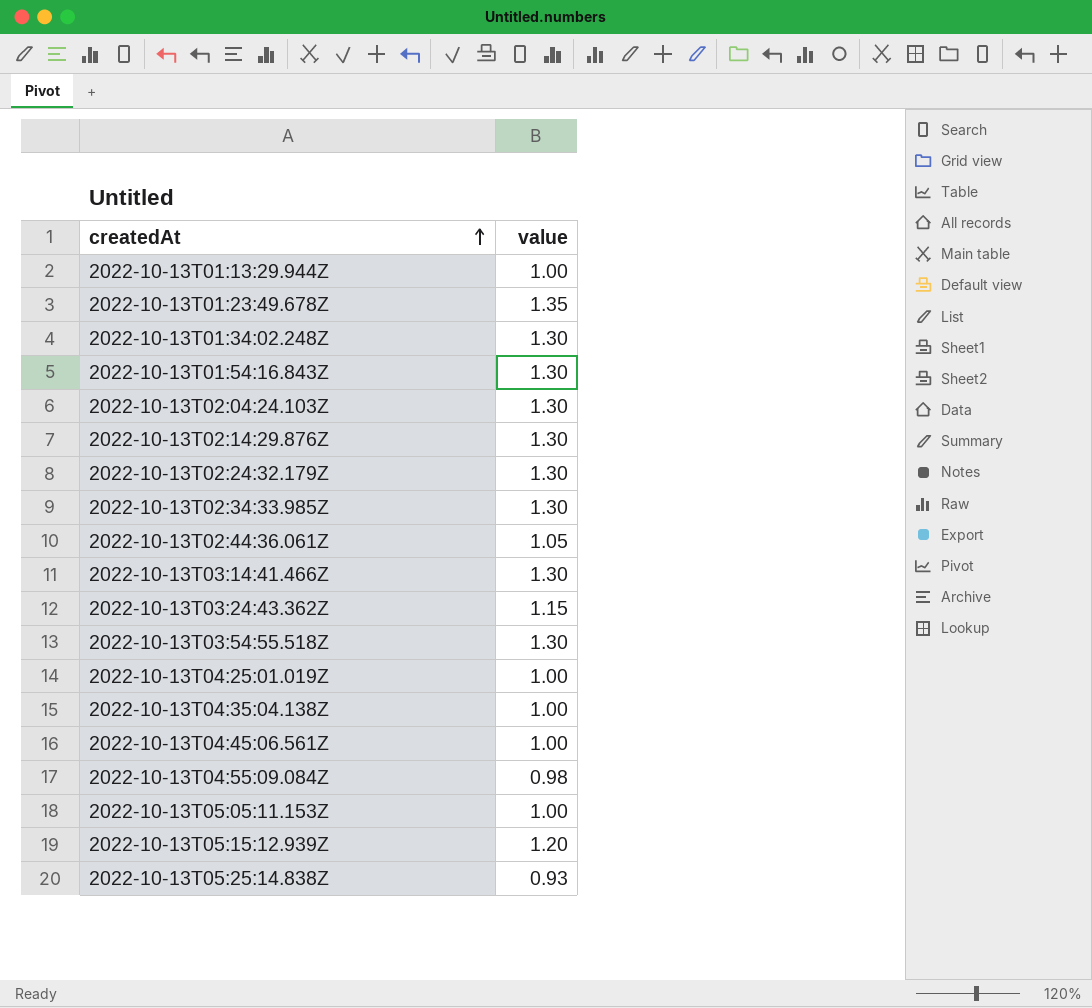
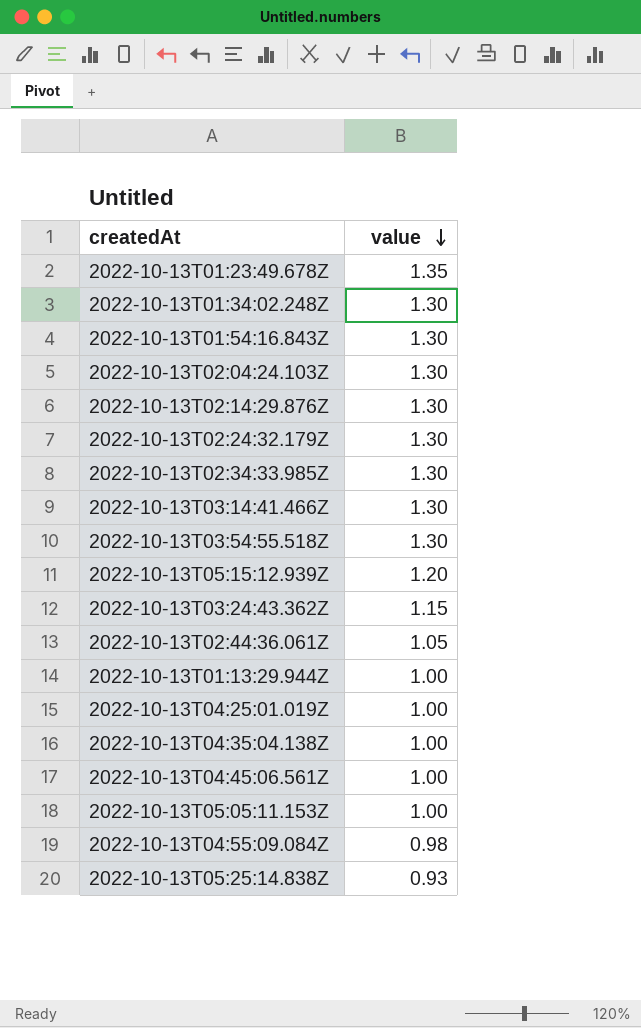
row order: createdAt ascending -> value descending

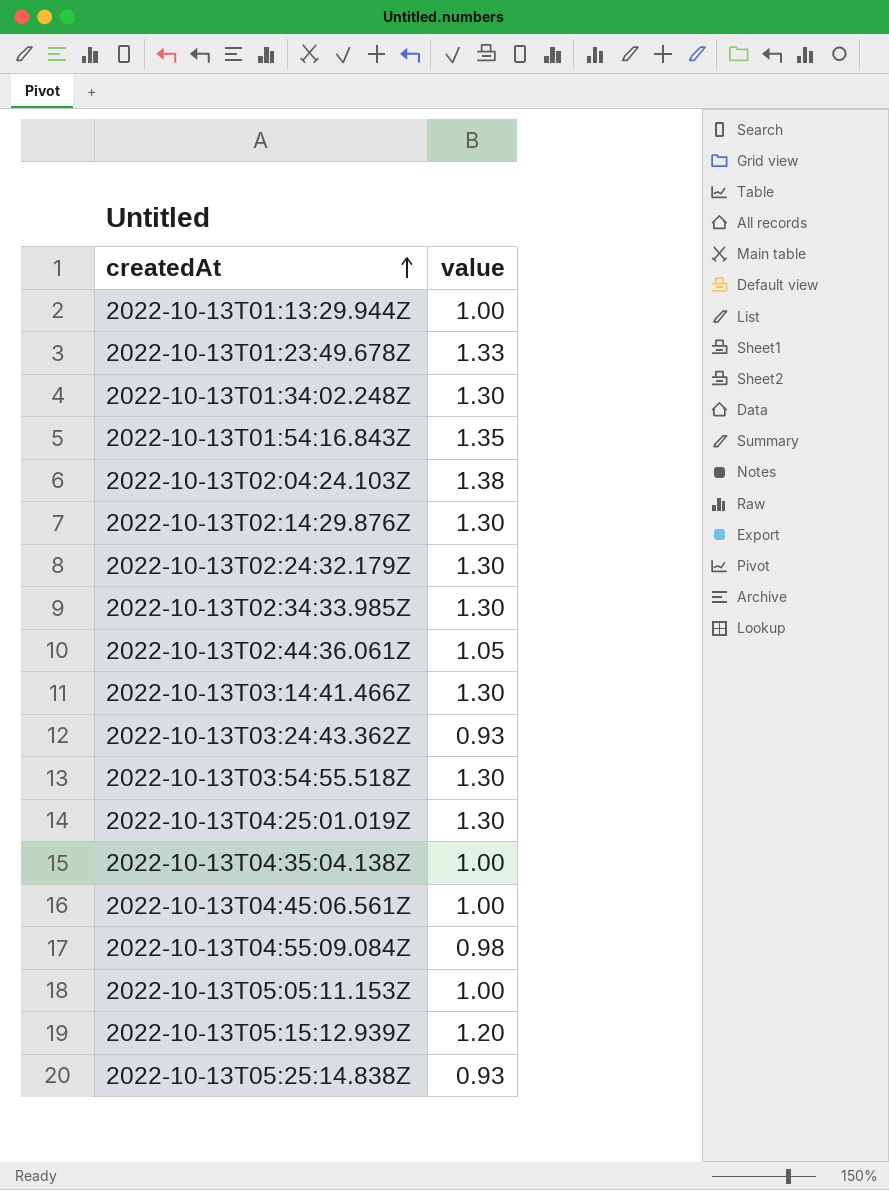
row order: value descending -> createdAt ascending
2022-10-13T01:23:49.678Z | value: 1.35 -> 1.33
2022-10-13T01:54:16.843Z | value: 1.30 -> 1.35
2022-10-13T02:04:24.103Z | value: 1.30 -> 1.38
2022-10-13T03:24:43.362Z | value: 1.15 -> 0.93
2022-10-13T04:25:01.019Z | value: 1.00 -> 1.30

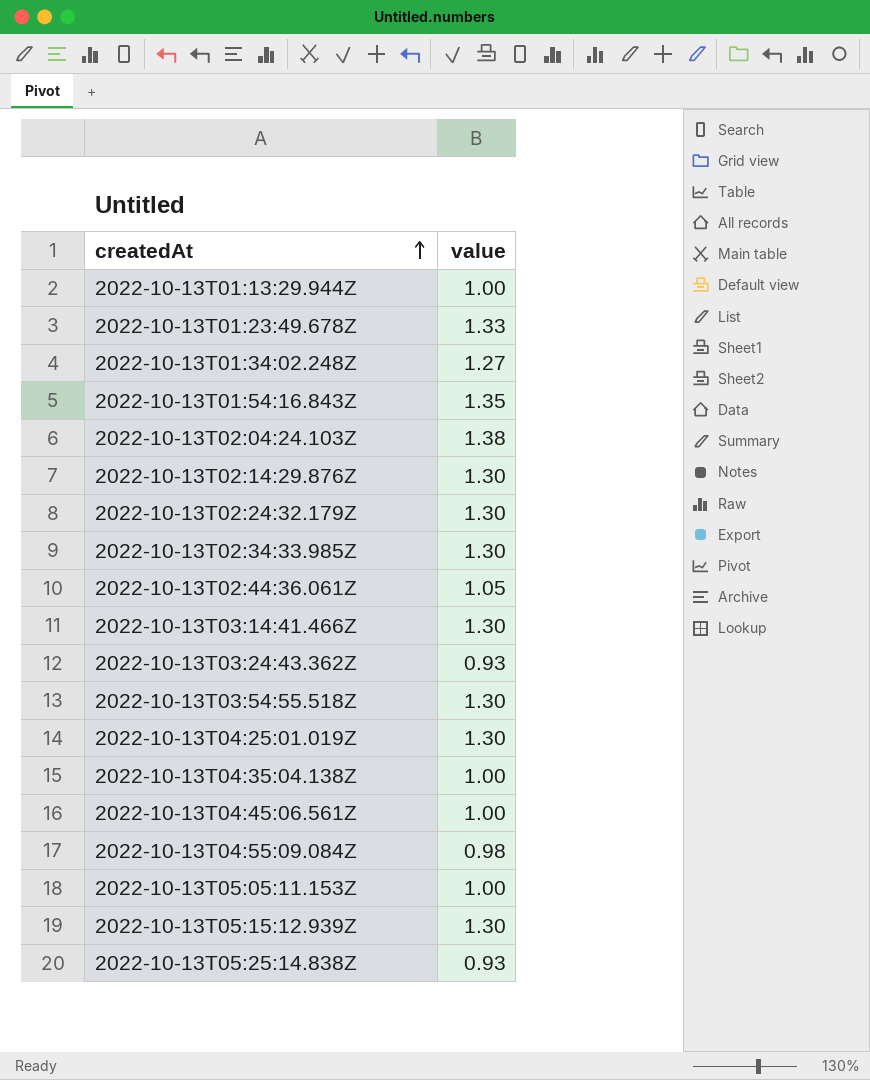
2022-10-13T01:34:02.248Z | value: 1.30 -> 1.27
2022-10-13T05:15:12.939Z | value: 1.20 -> 1.30

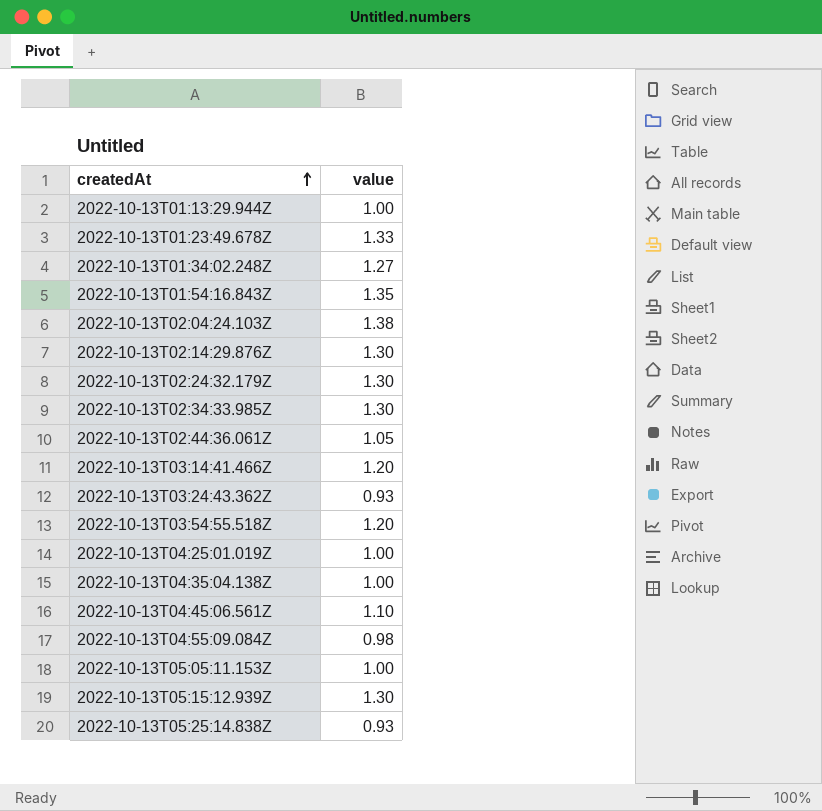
2022-10-13T03:14:41.466Z | value: 1.30 -> 1.20
2022-10-13T03:54:55.518Z | value: 1.30 -> 1.20
2022-10-13T04:25:01.019Z | value: 1.30 -> 1.00
2022-10-13T04:45:06.561Z | value: 1.00 -> 1.10

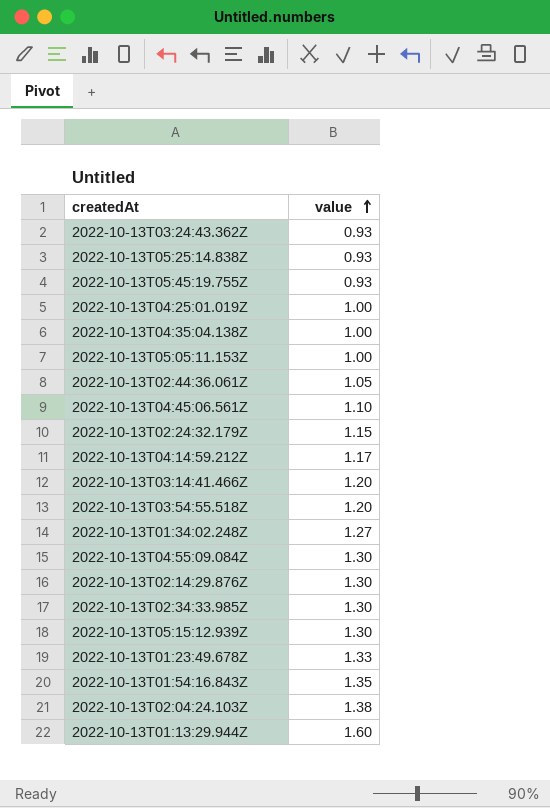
row order: createdAt ascending -> value ascending
row 2022-10-13T05:45:19.755Z: none -> 0.93
2022-10-13T02:24:32.179Z | value: 1.30 -> 1.15
row 2022-10-13T04:14:59.212Z: none -> 1.17
2022-10-13T04:55:09.084Z | value: 0.98 -> 1.30
2022-10-13T01:13:29.944Z | value: 1.00 -> 1.60

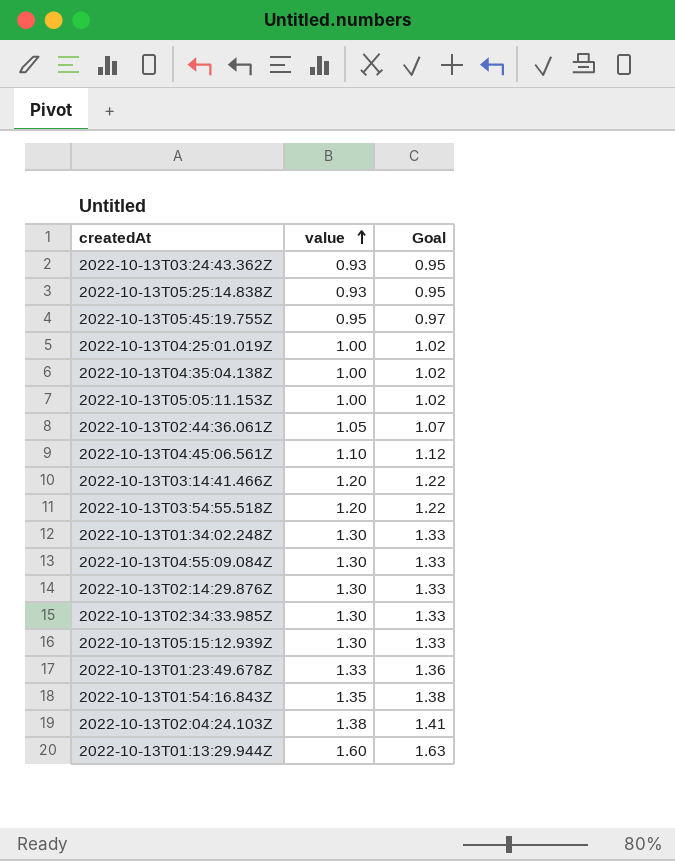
column Goal | formula: none -> [value] * 1.02
row 2022-10-13T02:24:32.179Z: 1.15 -> none
row 2022-10-13T04:14:59.212Z: 1.17 -> none
2022-10-13T05:45:19.755Z | value: 0.93 -> 0.95
2022-10-13T01:34:02.248Z | value: 1.27 -> 1.30

